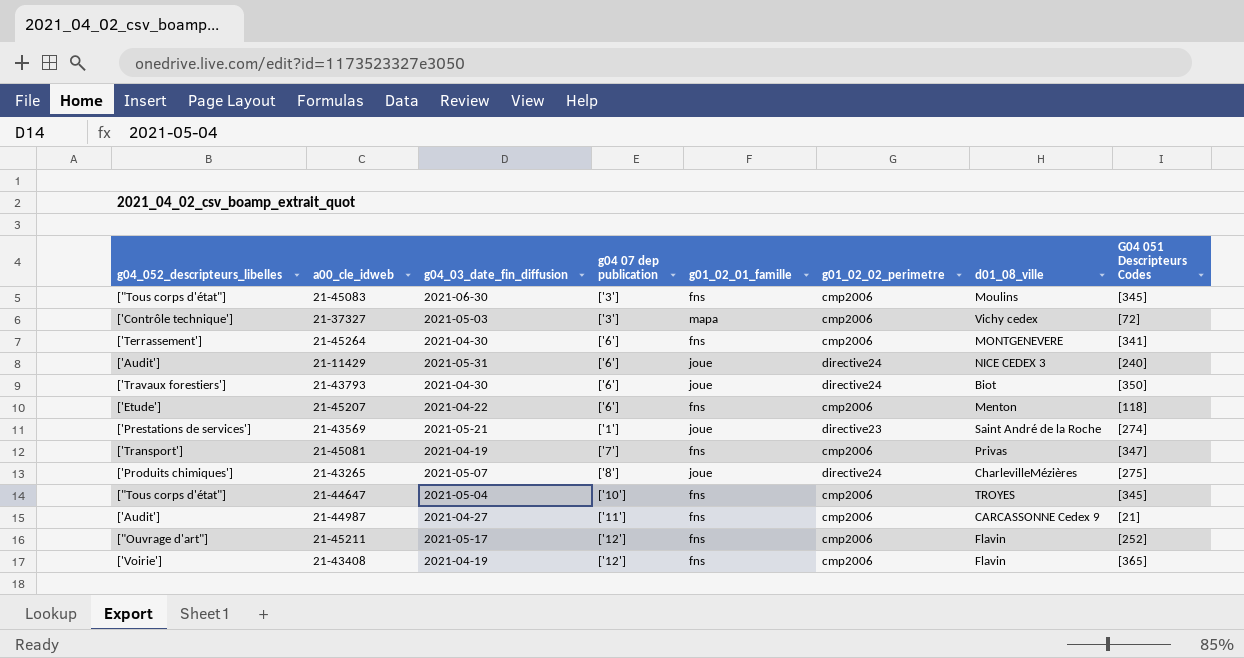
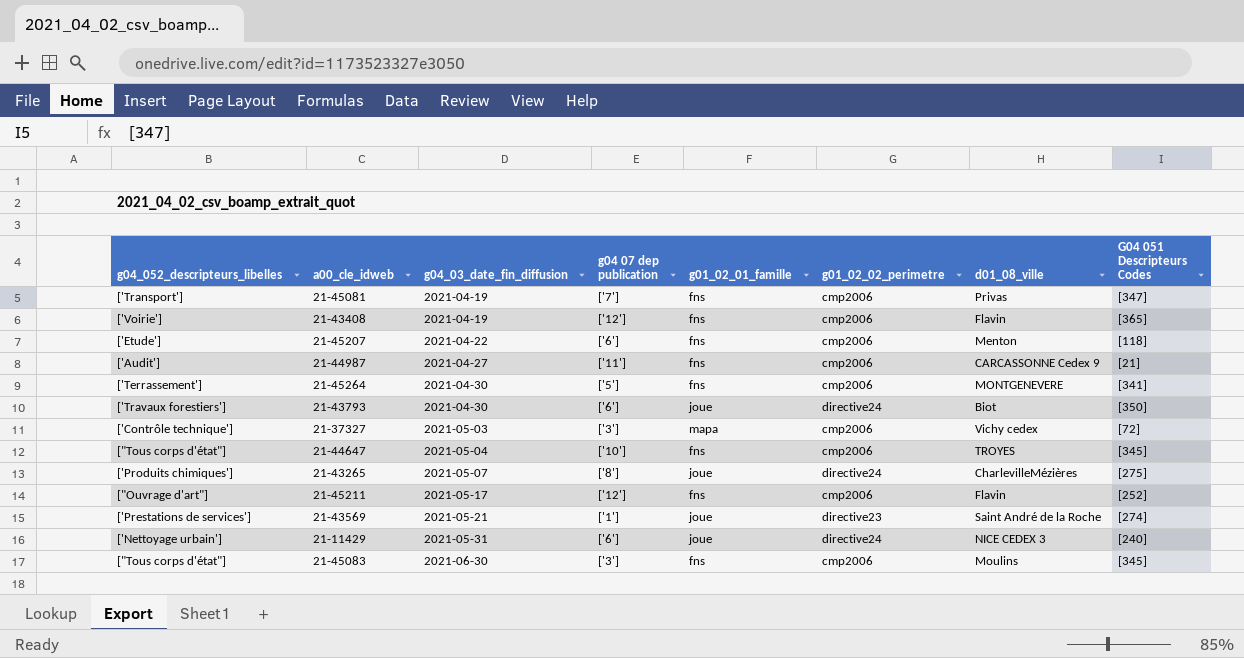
row order: none -> g04_03_date_fin_diffusion ascending
21-45264 | g04 07 dep publication: ['6'] -> ['5']
21-11429 | g04_052_descripteurs_libelles: ['Audit'] -> ['Nettoyage urbain']

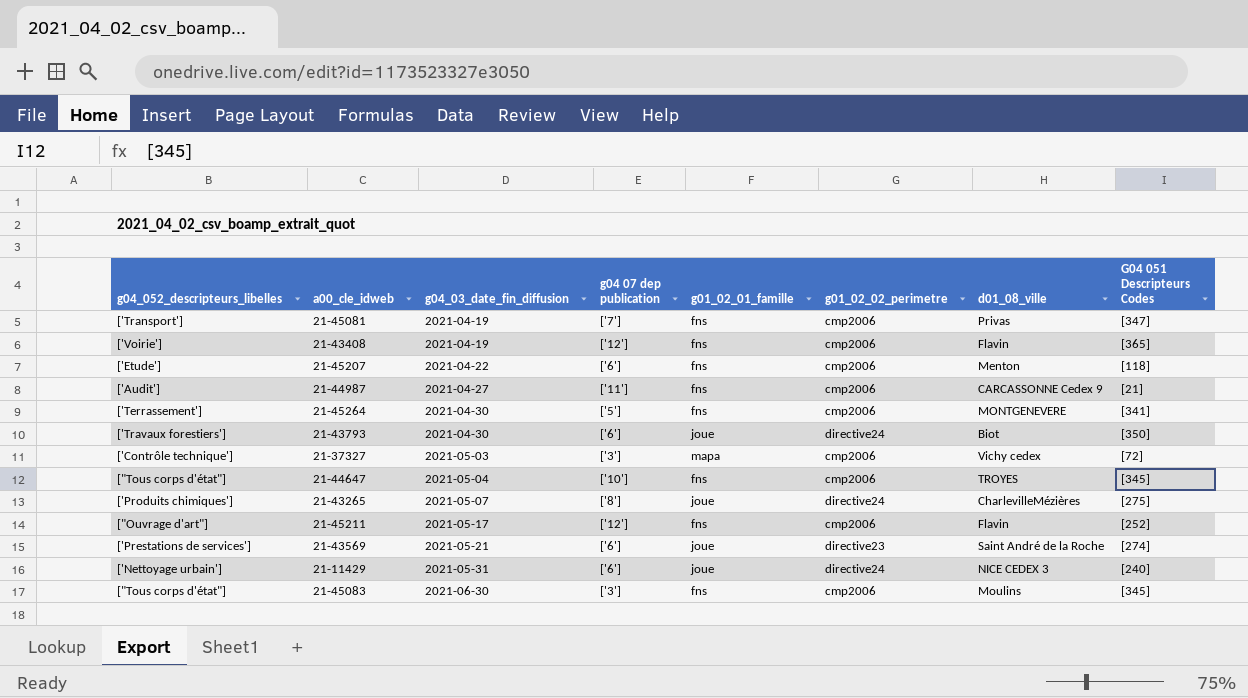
21-43569 | g04 07 dep publication: ['1'] -> ['6']

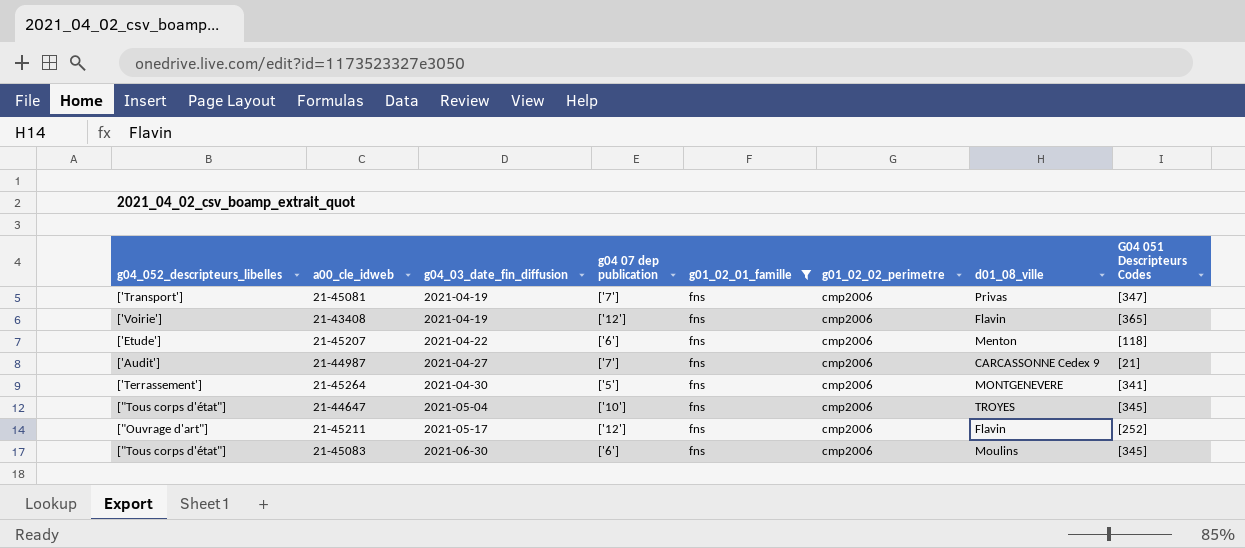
filter: none -> g01_02_01_famille = fns
21-44987 | g04 07 dep publication: ['11'] -> ['7']
21-45083 | g04 07 dep publication: ['3'] -> ['6']

